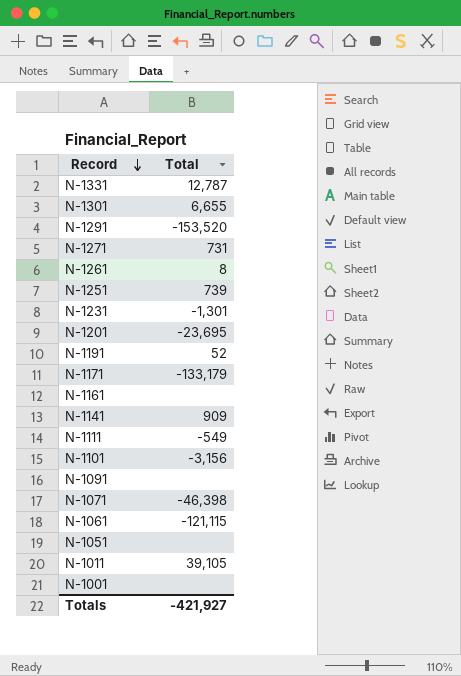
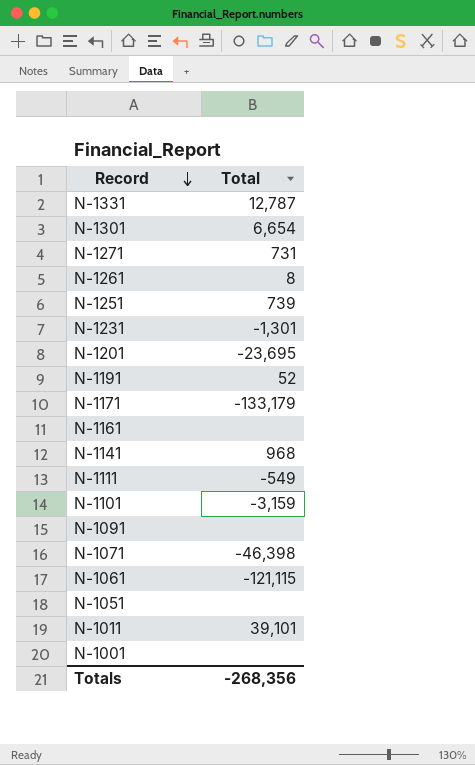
row N-1291: -153,520 -> none
N-1301 | Total: 6,655 -> 6,654
N-1141 | Total: 909 -> 968
N-1101 | Total: -3,156 -> -3,159
N-1011 | Total: 39,105 -> 39,101
Totals | Total: -421,927 -> -268,356

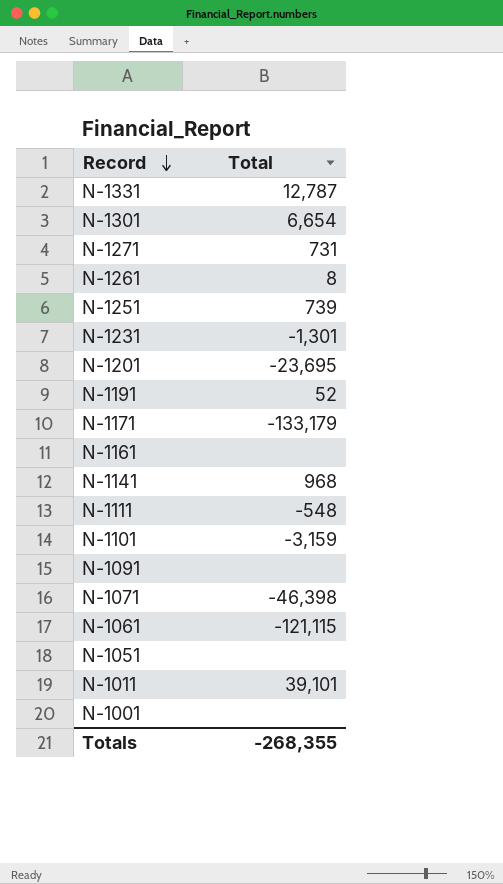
N-1111 | Total: -549 -> -548
Totals | Total: -268,356 -> -268,355

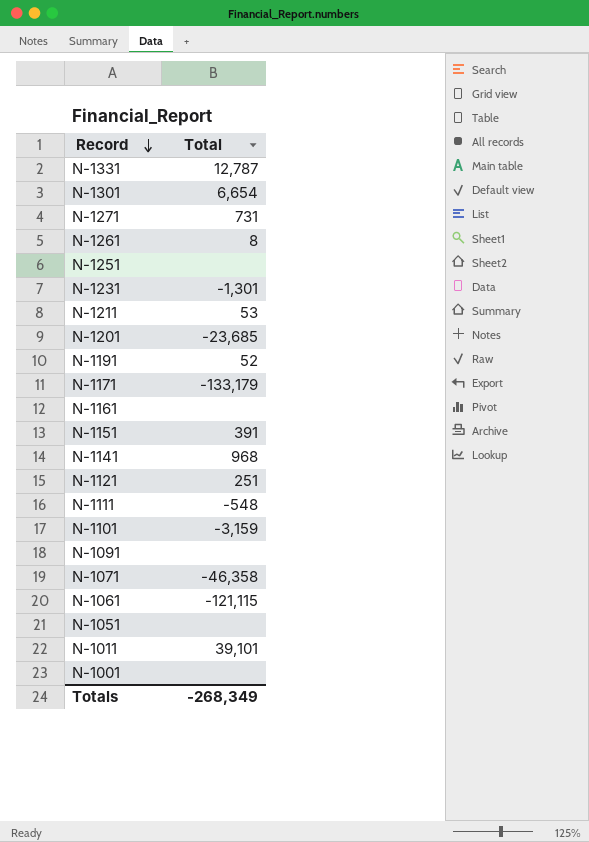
N-1251 | Total: 739 -> none
row N-1211: none -> 53
N-1201 | Total: -23,695 -> -23,685
row N-1151: none -> 391
row N-1121: none -> 251
N-1071 | Total: -46,398 -> -46,358
Totals | Total: -268,355 -> -268,349

